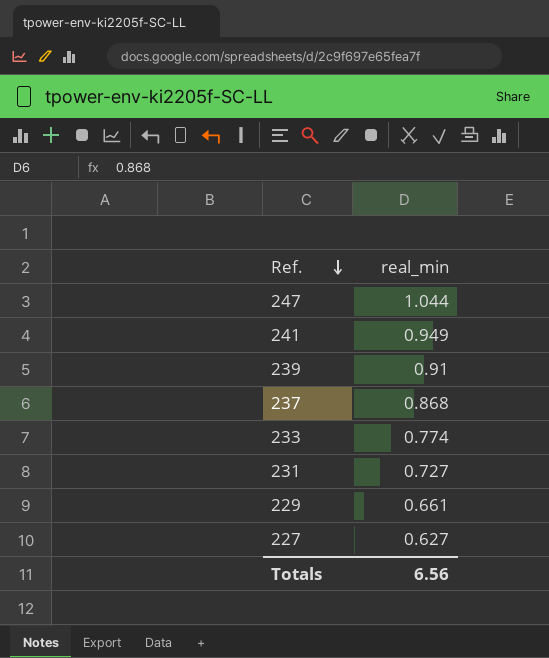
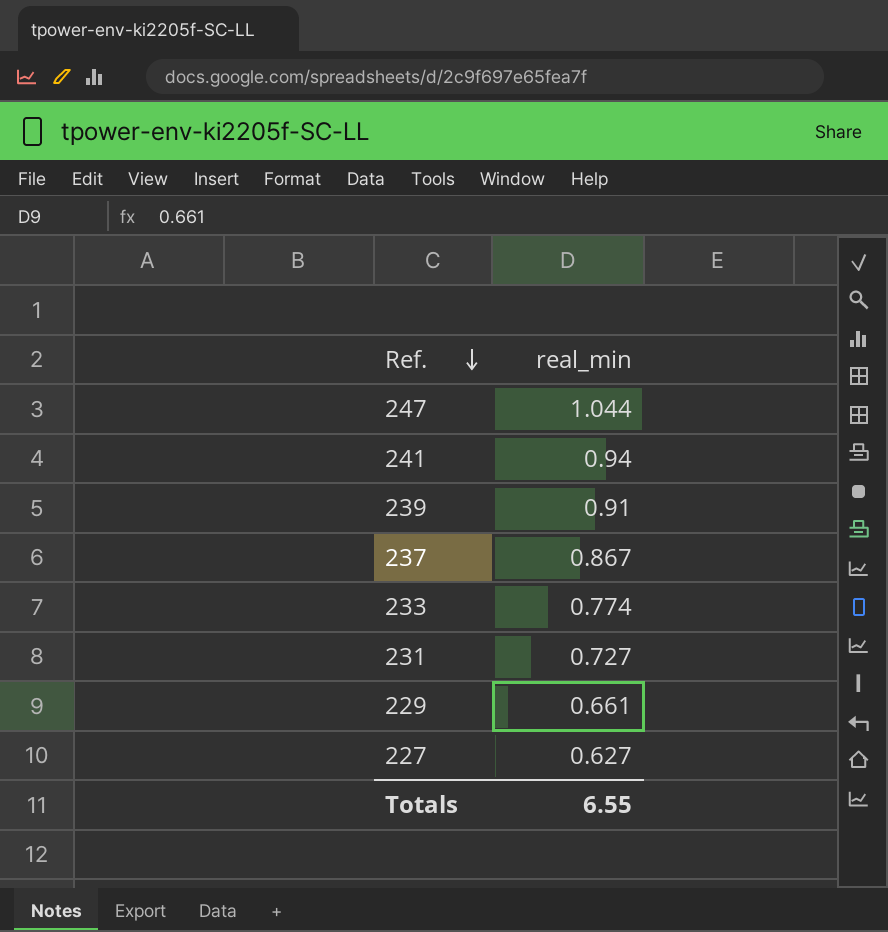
241 | real_min: 0.949 -> 0.94
237 | real_min: 0.868 -> 0.867
Totals | real_min: 6.56 -> 6.55

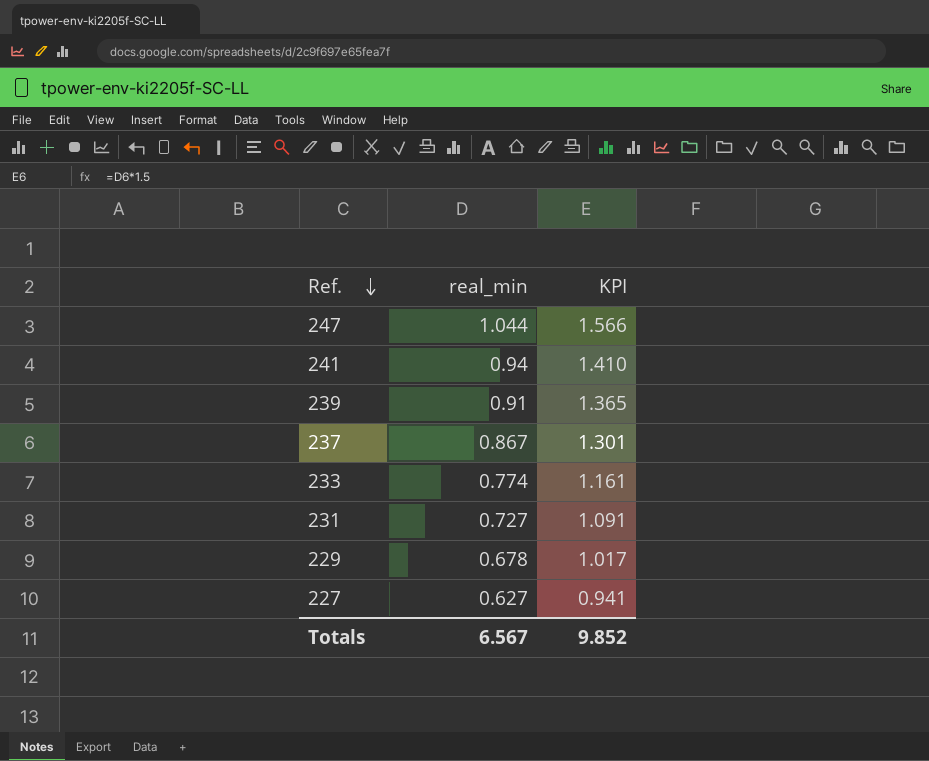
column KPI | formula: none -> [real_min] * 1.5
229 | real_min: 0.661 -> 0.678
Totals | real_min: 6.55 -> 6.567

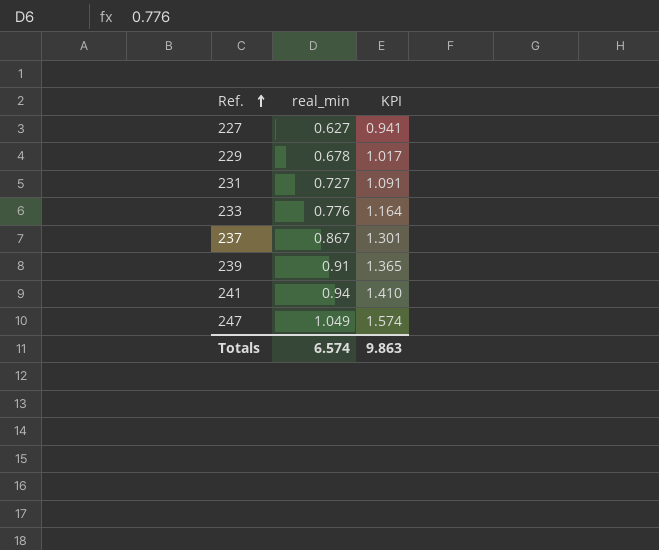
row order: Ref. descending -> Ref. ascending
233 | real_min: 0.774 -> 0.776
233 | KPI: 1.161 -> 1.164
247 | real_min: 1.044 -> 1.049
247 | KPI: 1.566 -> 1.574
Totals | real_min: 6.567 -> 6.574
Totals | KPI: 9.852 -> 9.863

